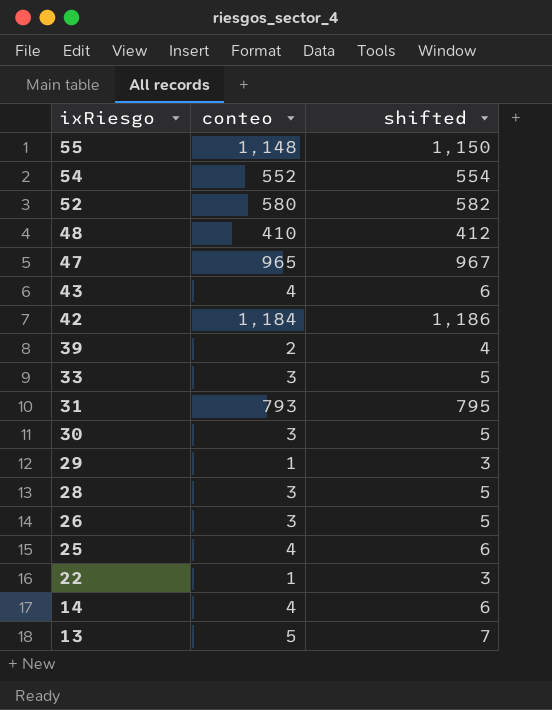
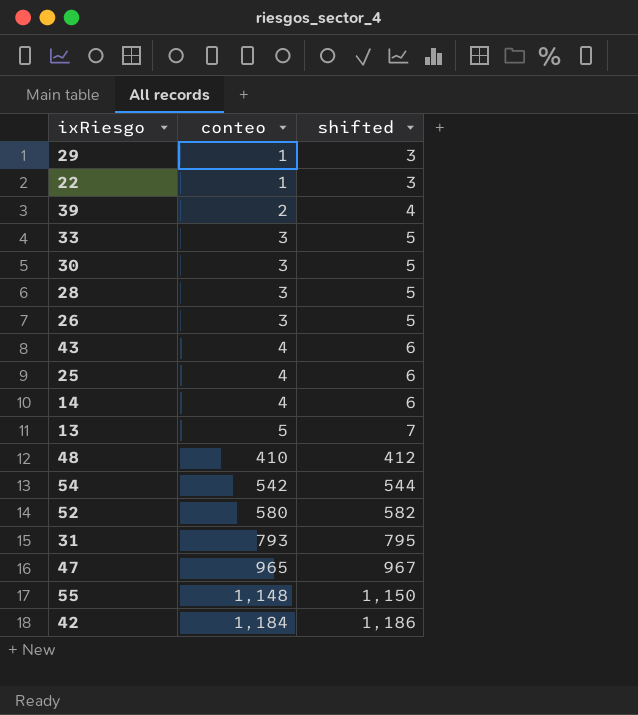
row order: ixRiesgo descending -> conteo ascending
54 | conteo: 552 -> 542
54 | shifted: 554 -> 544

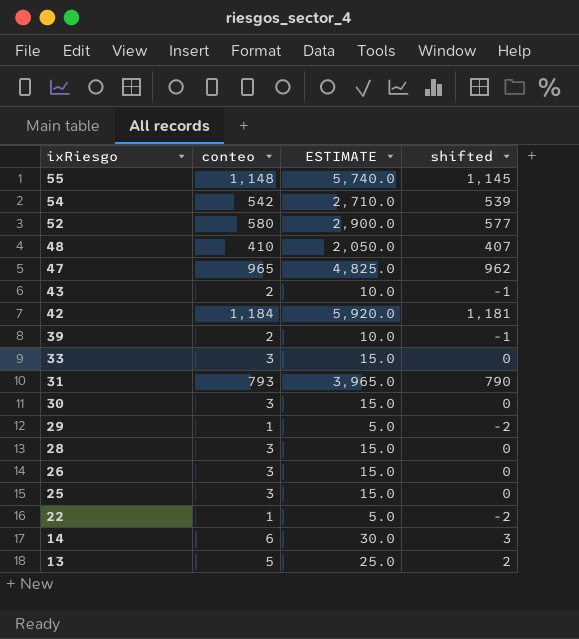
row order: conteo ascending -> ixRiesgo descending
column ESTIMATE | formula: none -> [conteo] * 5
column shifted | formula: [conteo] + 2 -> [conteo] - 3
43 | conteo: 4 -> 2
25 | conteo: 4 -> 3
14 | conteo: 4 -> 6

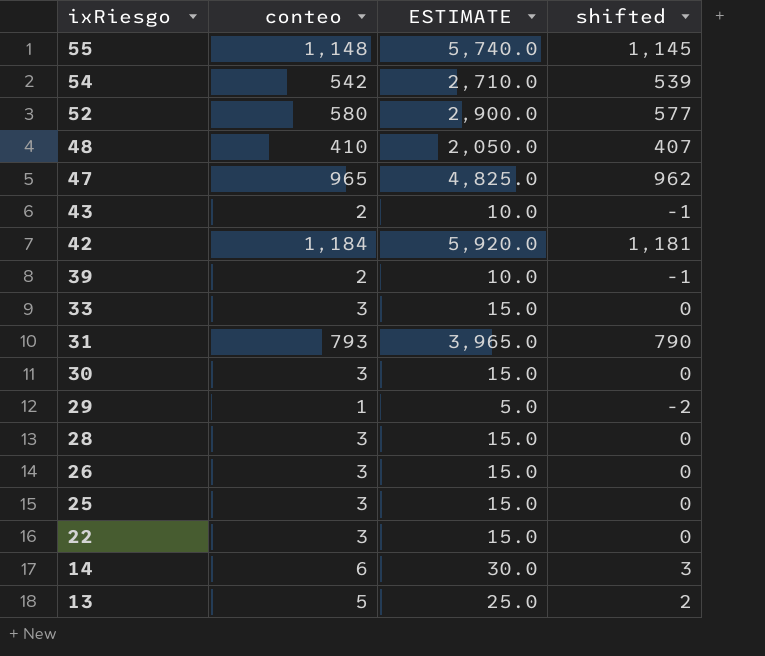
22 | conteo: 1 -> 3
22 | ESTIMATE: 5.0 -> 15.0
22 | shifted: -2 -> 0

